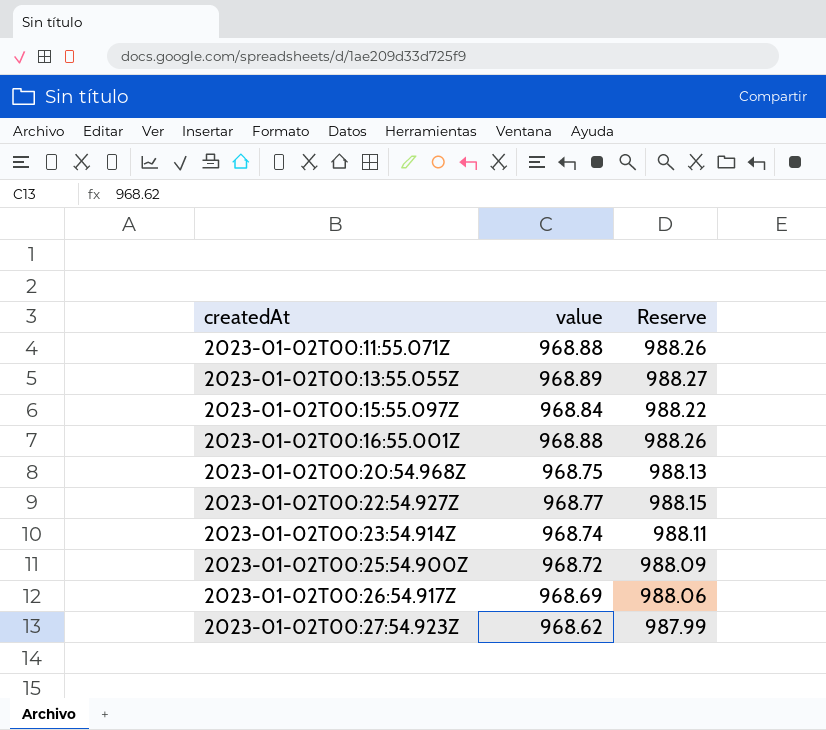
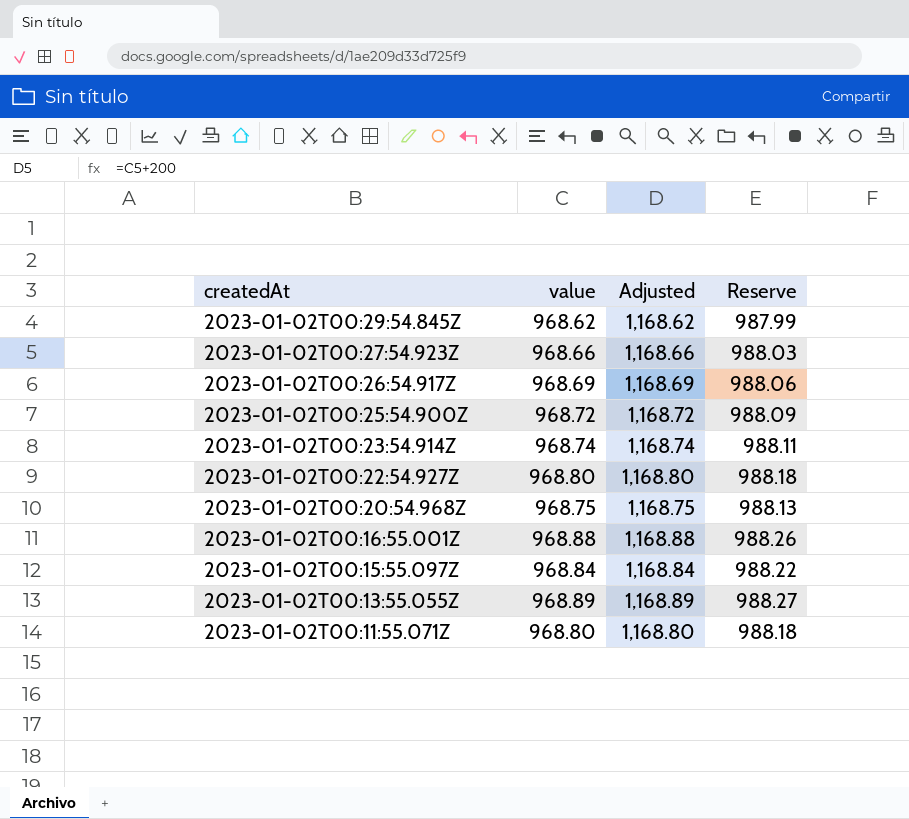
row order: createdAt ascending -> createdAt descending
column Adjusted | formula: none -> [value] + 200
row 2023-01-02T00:29:54.845Z: none -> 968.62 | 1,168.62 | 987.99
2023-01-02T00:27:54.923Z | value: 968.62 -> 968.66
2023-01-02T00:27:54.923Z | Reserve: 987.99 -> 988.03
2023-01-02T00:22:54.927Z | value: 968.77 -> 968.80
2023-01-02T00:22:54.927Z | Reserve: 988.15 -> 988.18
2023-01-02T00:11:55.071Z | value: 968.88 -> 968.80
2023-01-02T00:11:55.071Z | Reserve: 988.26 -> 988.18

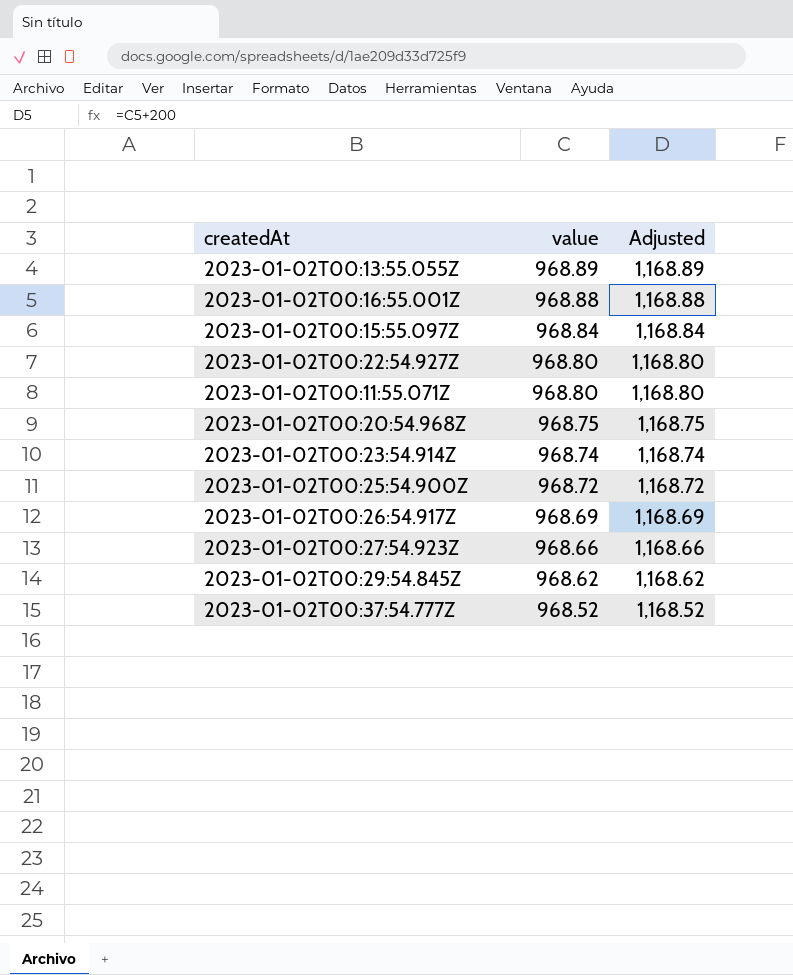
row order: createdAt descending -> value descending
column Reserve | formula: [value] * 1.02 -> none
row 2023-01-02T00:37:54.777Z: none -> 968.52 | 1,168.52

